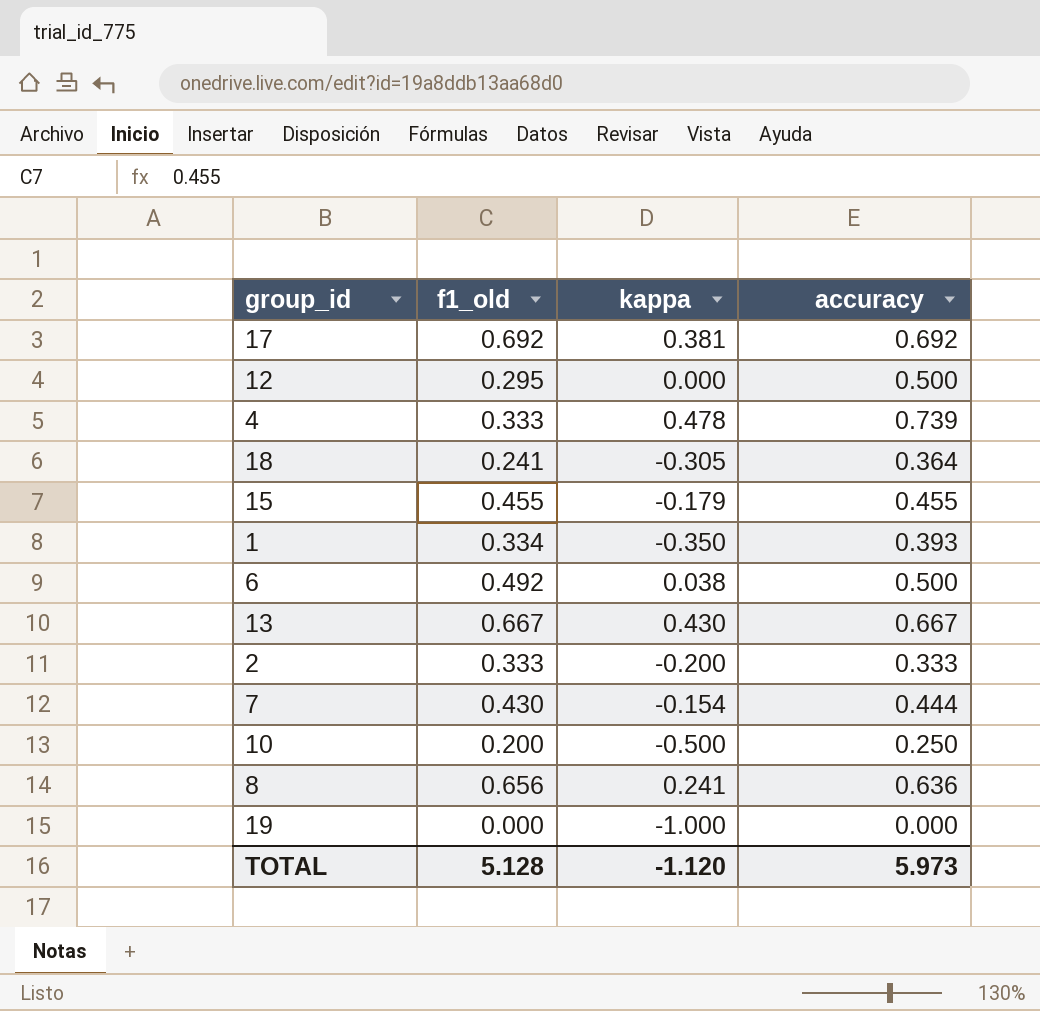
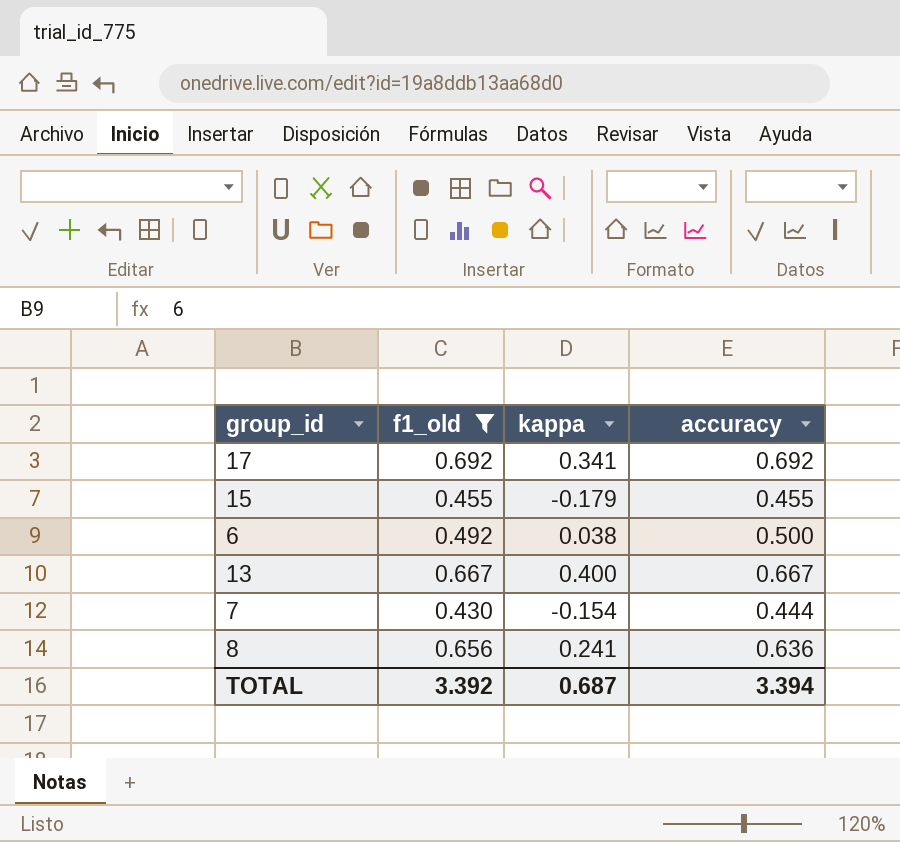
filter: none -> f1_old >= 0.430
17 | kappa: 0.381 -> 0.341
13 | kappa: 0.430 -> 0.400
TOTAL | f1_old: 5.128 -> 3.392
TOTAL | kappa: -1.120 -> 0.687
TOTAL | accuracy: 5.973 -> 3.394

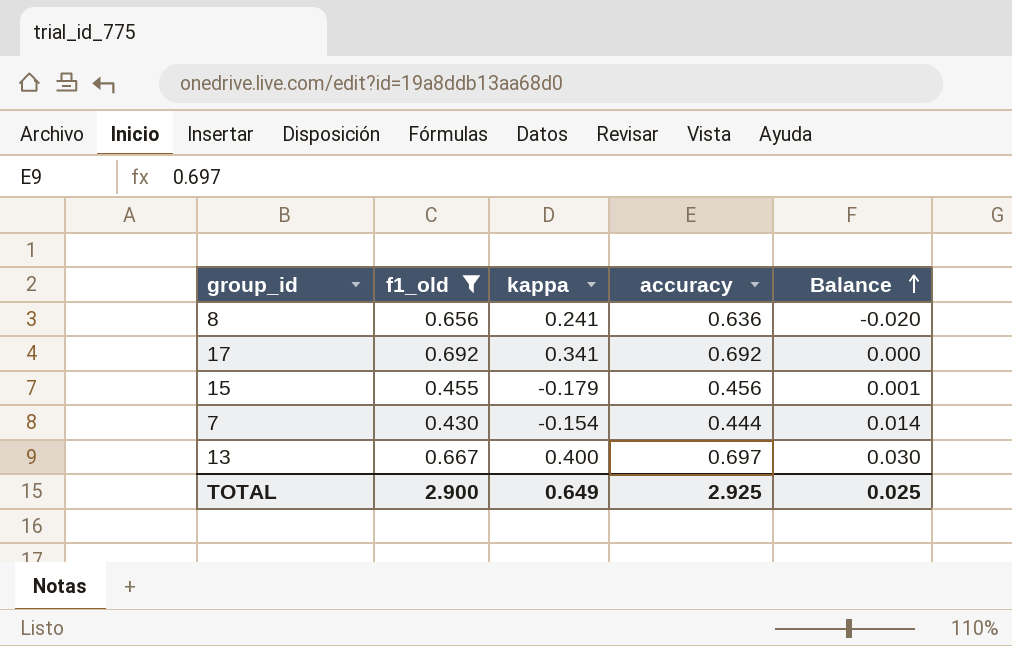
row order: none -> Balance ascending
column Balance | formula: none -> [accuracy] - [f1_old]
row 6: 0.492 | 0.038 | 0.500 -> none
15 | accuracy: 0.455 -> 0.456
13 | accuracy: 0.667 -> 0.697
TOTAL | f1_old: 3.392 -> 2.900
TOTAL | kappa: 0.687 -> 0.649
TOTAL | accuracy: 3.394 -> 2.925

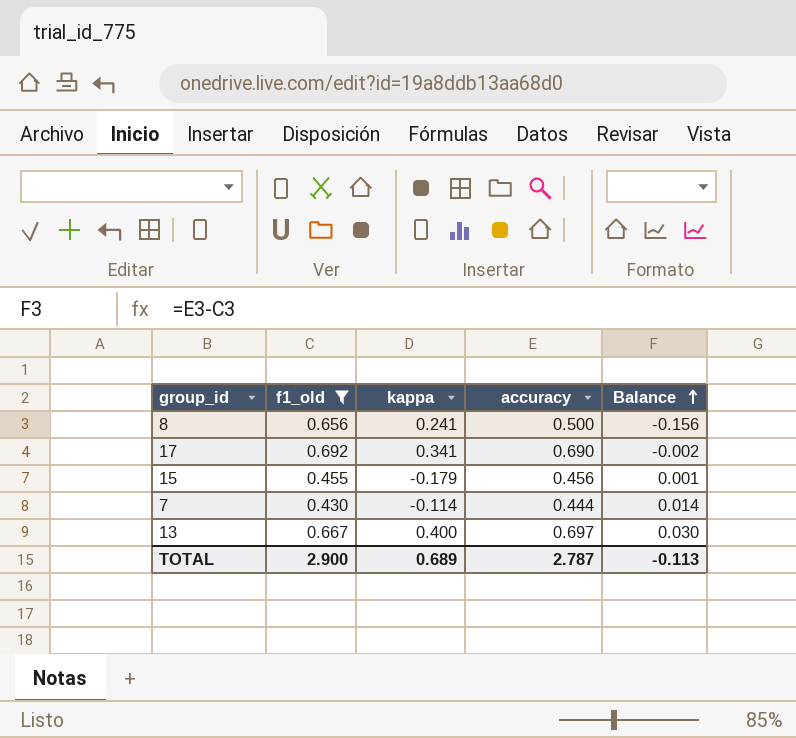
8 | accuracy: 0.636 -> 0.500
8 | Balance: -0.020 -> -0.156
17 | accuracy: 0.692 -> 0.690
17 | Balance: 0.000 -> -0.002
7 | kappa: -0.154 -> -0.114
TOTAL | kappa: 0.649 -> 0.689
TOTAL | accuracy: 2.925 -> 2.787
TOTAL | Balance: 0.025 -> -0.113

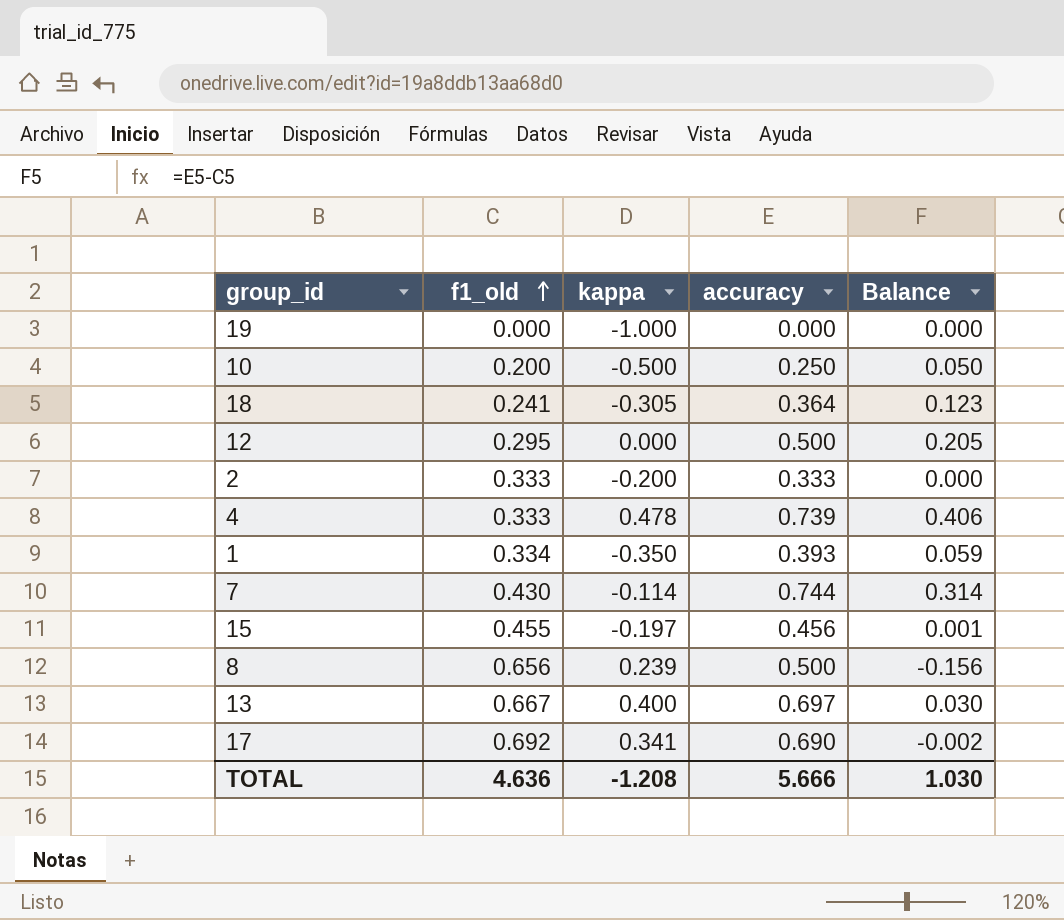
filter: f1_old >= 0.430 -> none
row order: Balance ascending -> f1_old ascending
7 | accuracy: 0.444 -> 0.744
7 | Balance: 0.014 -> 0.314
15 | kappa: -0.179 -> -0.197
8 | kappa: 0.241 -> 0.239
TOTAL | f1_old: 2.900 -> 4.636
TOTAL | kappa: 0.689 -> -1.208
TOTAL | accuracy: 2.787 -> 5.666
TOTAL | Balance: -0.113 -> 1.030

